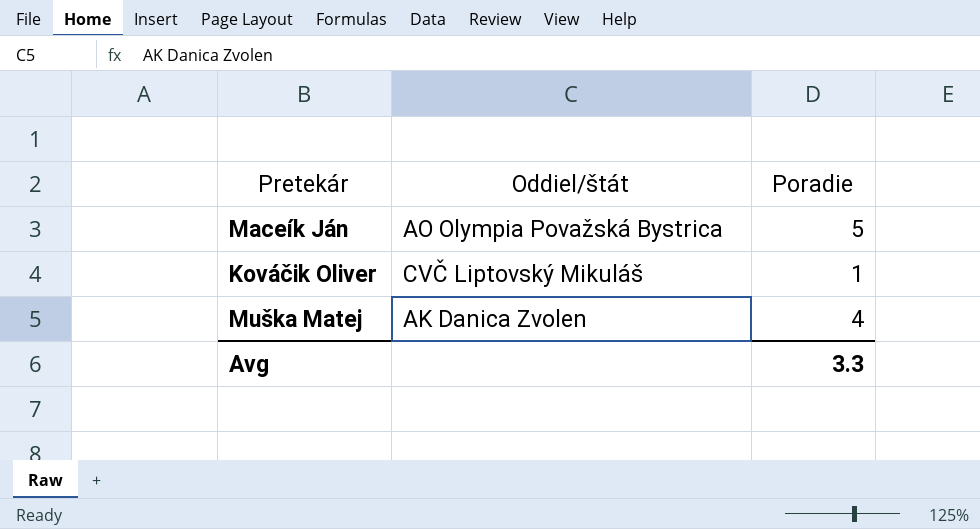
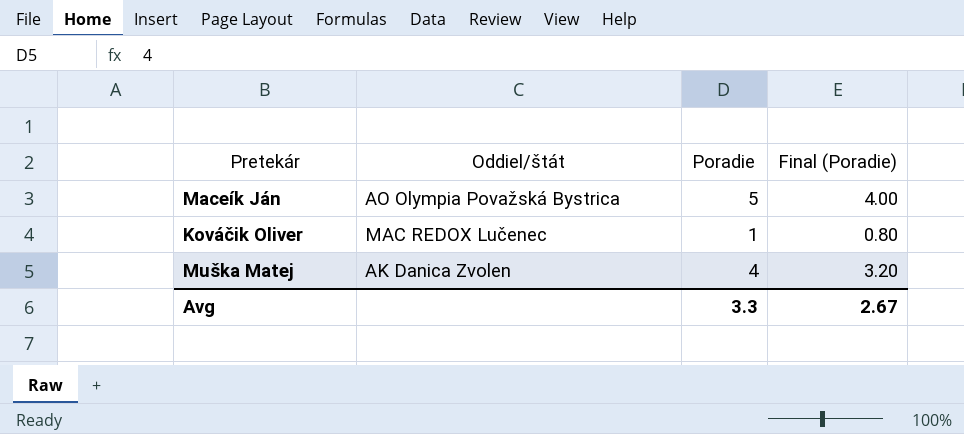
column Final (Poradie) | formula: none -> [Poradie] * 0.8
Kováčik Oliver | Oddiel/štát: CVČ Liptovský Mikuláš -> MAC REDOX Lučenec

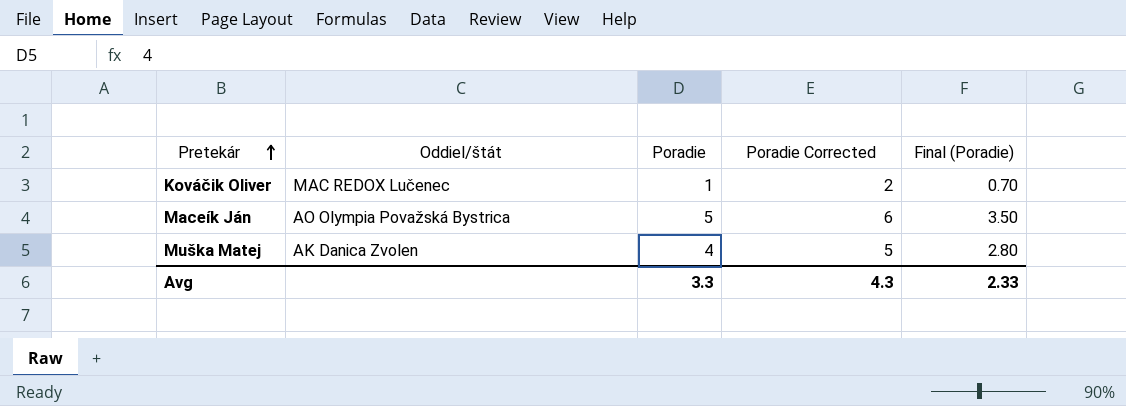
row order: none -> Pretekár ascending
column Poradie Corrected | formula: none -> [Poradie] + 1
column Final (Poradie) | formula: [Poradie] * 0.8 -> [Poradie] * 0.7
Avg | Final (Poradie): 2.67 -> 2.33

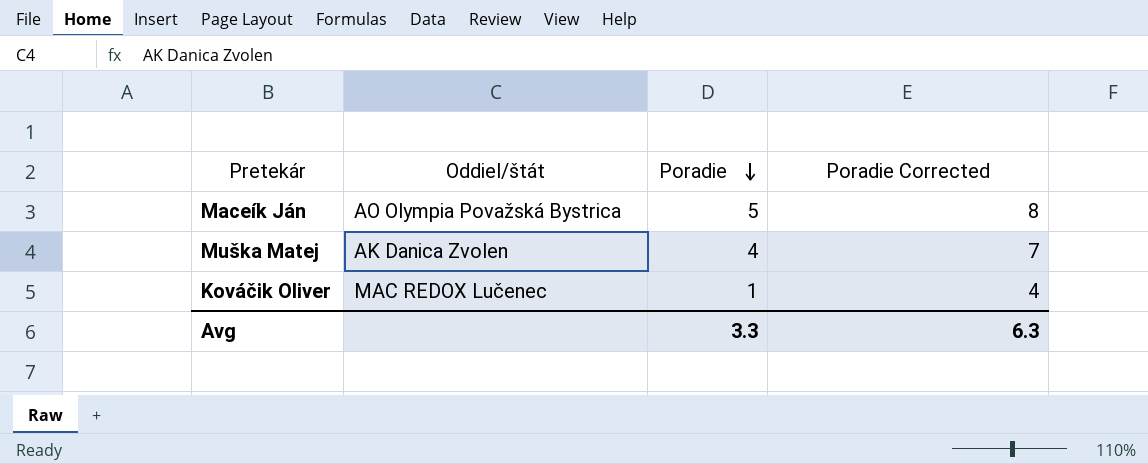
row order: Pretekár ascending -> Poradie descending
column Final (Poradie) | formula: [Poradie] * 0.7 -> none
column Poradie Corrected | formula: [Poradie] + 1 -> [Poradie] + 3
Avg | Poradie Corrected: 4.3 -> 6.3

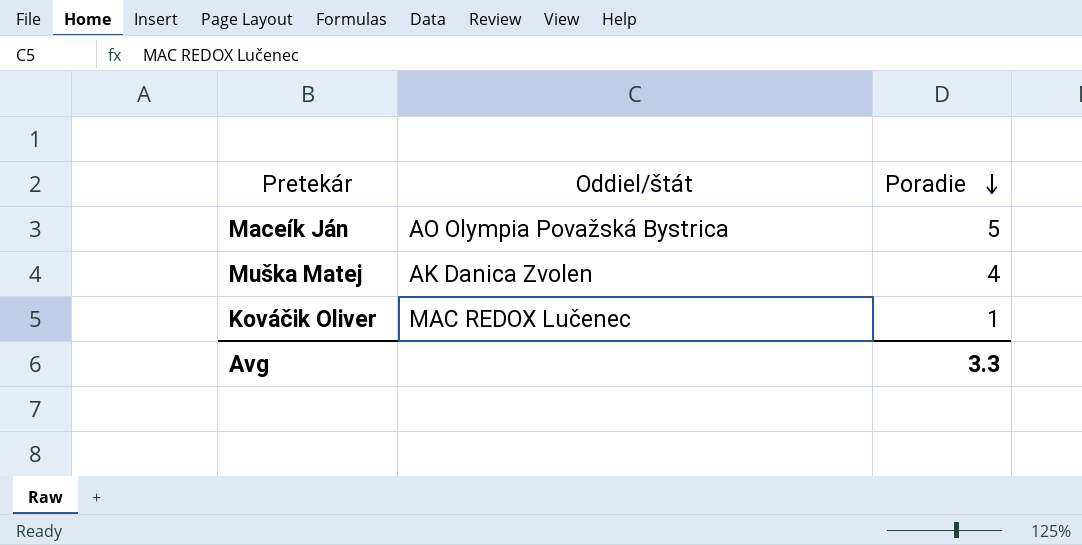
column Poradie Corrected | formula: [Poradie] + 3 -> none

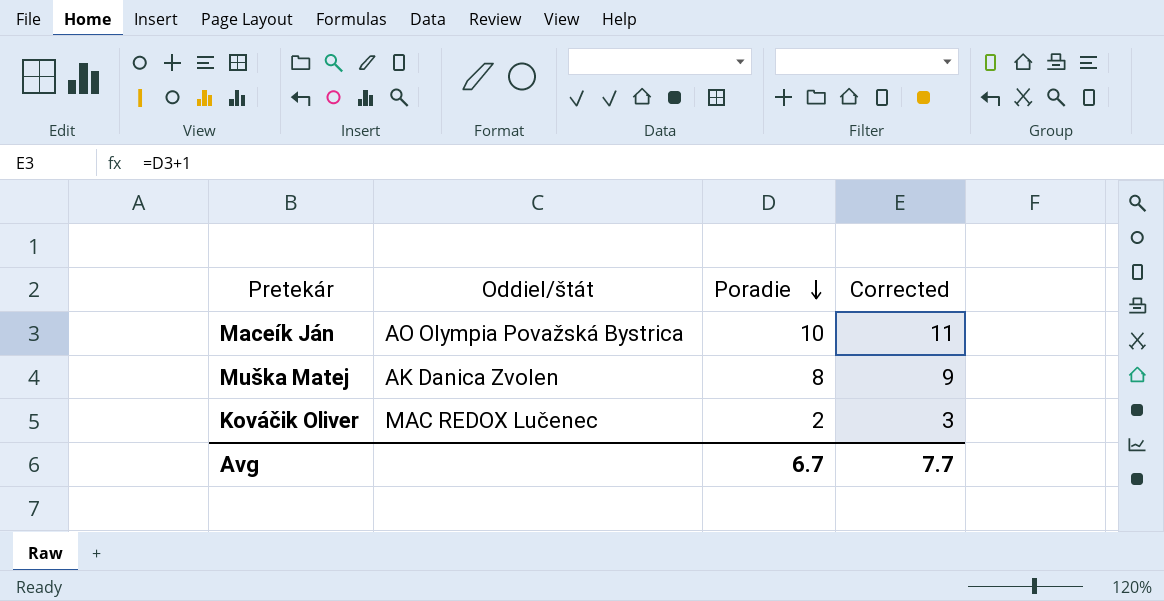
column Corrected | formula: none -> [Poradie] + 1
Maceík Ján | Poradie: 5 -> 10
Muška Matej | Poradie: 4 -> 8
Kováčik Oliver | Poradie: 1 -> 2
Avg | Poradie: 3.3 -> 6.7

